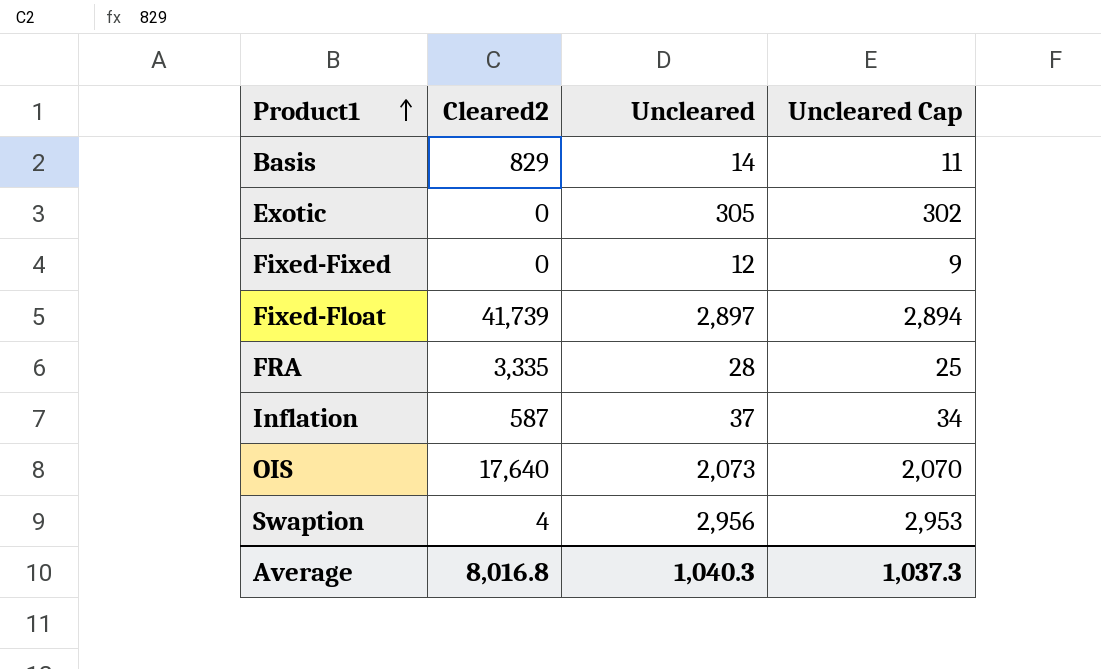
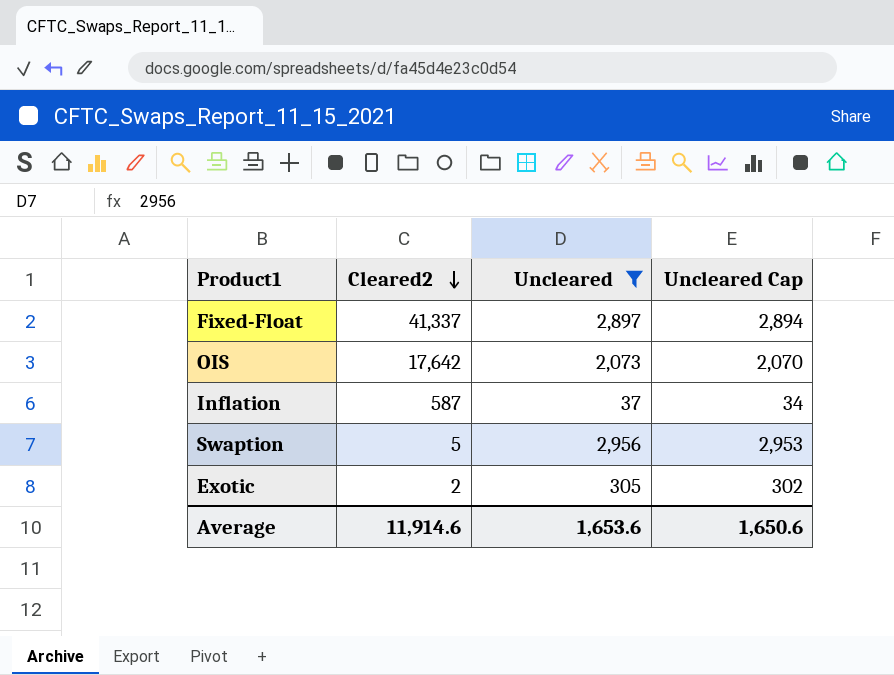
filter: none -> Uncleared >= 37
row order: Product1 ascending -> Cleared2 descending
Fixed-Float | Cleared2: 41,739 -> 41,337
OIS | Cleared2: 17,640 -> 17,642
Swaption | Cleared2: 4 -> 5
Exotic | Cleared2: 0 -> 2
Average | Cleared2: 8,016.8 -> 11,914.6
Average | Uncleared: 1,040.3 -> 1,653.6
Average | Uncleared Cap: 1,037.3 -> 1,650.6

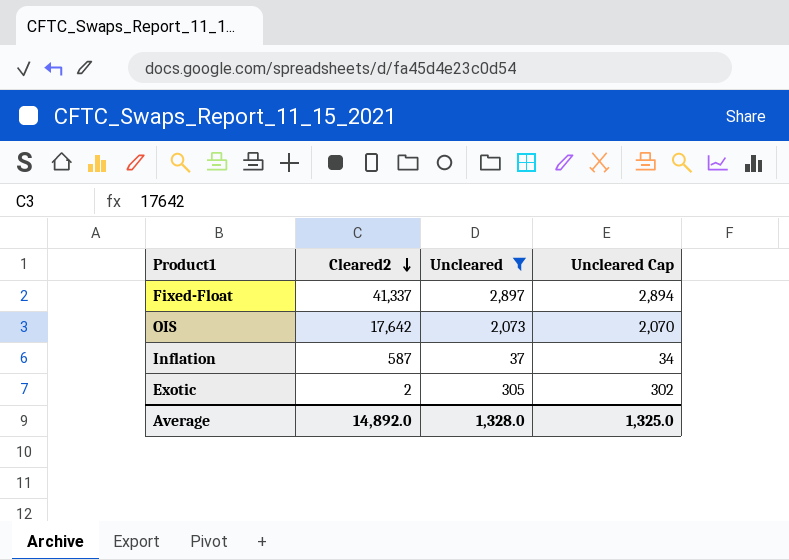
row Swaption: 5 | 2,956 | 2,953 -> none
Average | Cleared2: 11,914.6 -> 14,892.0
Average | Uncleared: 1,653.6 -> 1,328.0
Average | Uncleared Cap: 1,650.6 -> 1,325.0

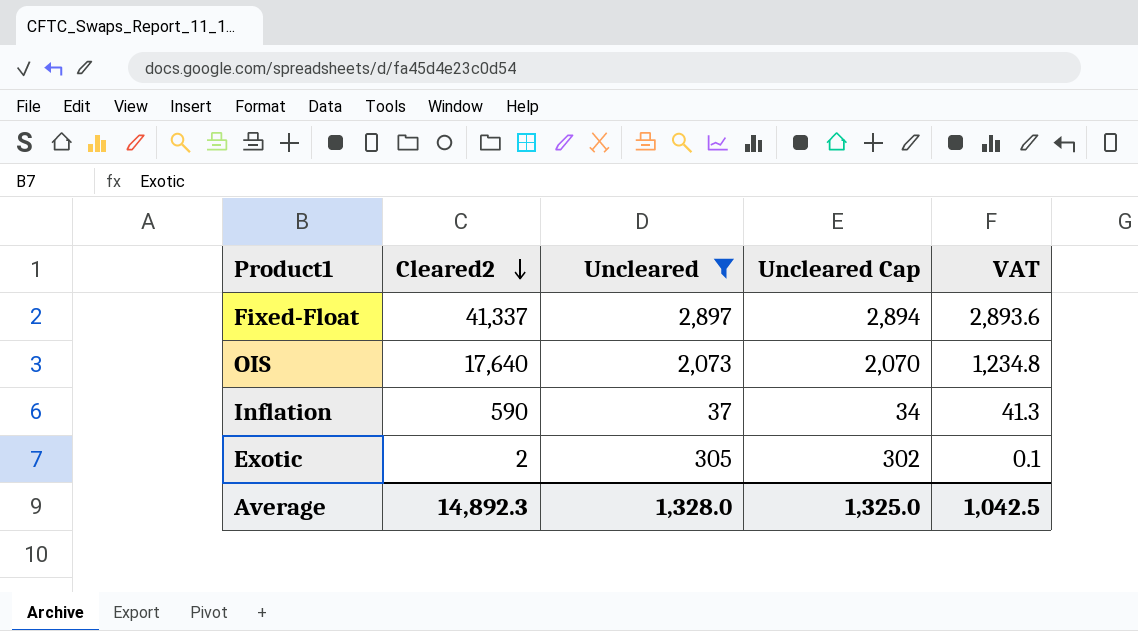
column VAT | formula: none -> [Cleared2] * 0.07
OIS | Cleared2: 17,642 -> 17,640
Inflation | Cleared2: 587 -> 590
Average | Cleared2: 14,892.0 -> 14,892.3

